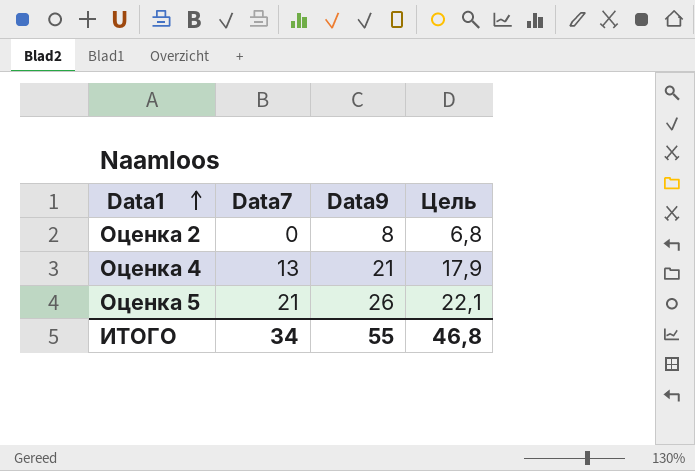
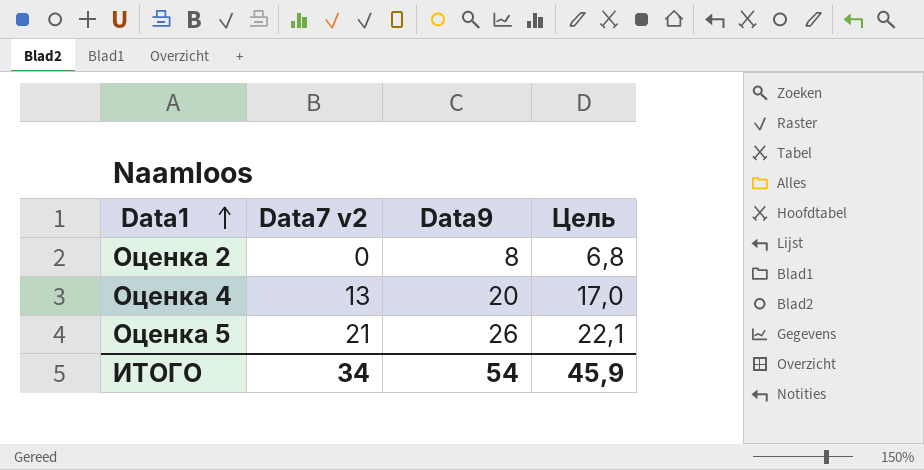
column name: Data7 -> Data7 v2
Оценка 4 | Data9: 21 -> 20
Оценка 4 | Цель: 17,9 -> 17,0
ИТОГО | Data9: 55 -> 54
ИТОГО | Цель: 46,8 -> 45,9

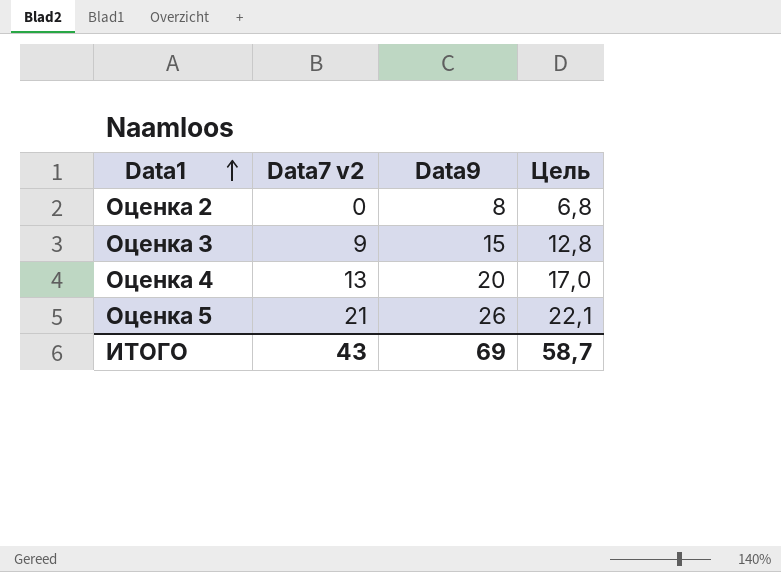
row Оценка 3: none -> 9 | 15 | 12,8
ИТОГО | Data7 v2: 34 -> 43
ИТОГО | Data9: 54 -> 69
ИТОГО | Цель: 45,9 -> 58,7

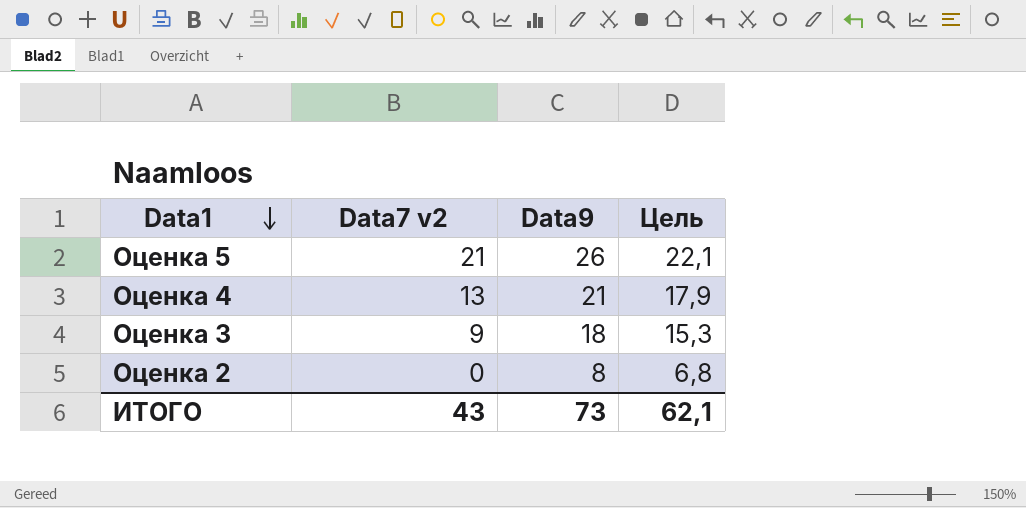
row order: Data1 ascending -> Data1 descending
Оценка 4 | Data9: 20 -> 21
Оценка 4 | Цель: 17,0 -> 17,9
Оценка 3 | Data9: 15 -> 18
Оценка 3 | Цель: 12,8 -> 15,3
ИТОГО | Data9: 69 -> 73
ИТОГО | Цель: 58,7 -> 62,1

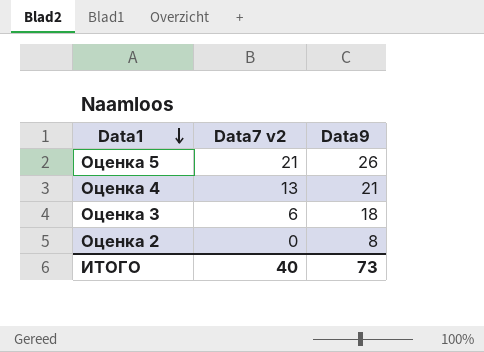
column Цель | formula: [Data9] * 0,85 -> none
Оценка 3 | Data7 v2: 9 -> 6
ИТОГО | Data7 v2: 43 -> 40

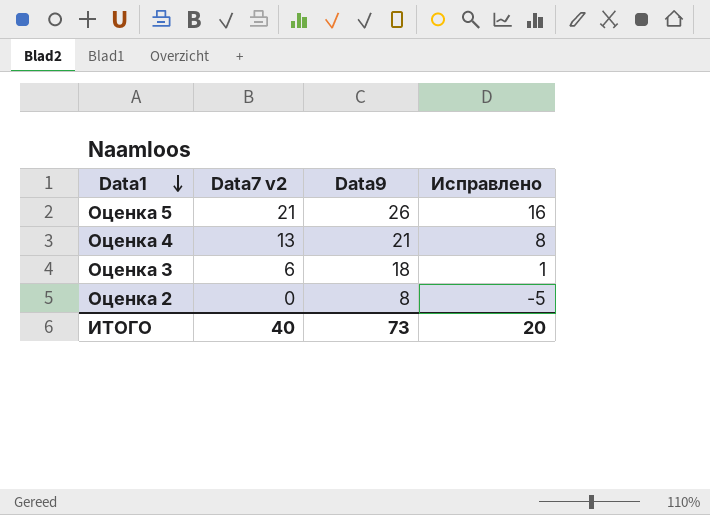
column Исправлено | formula: none -> [Data7 v2] - 5

